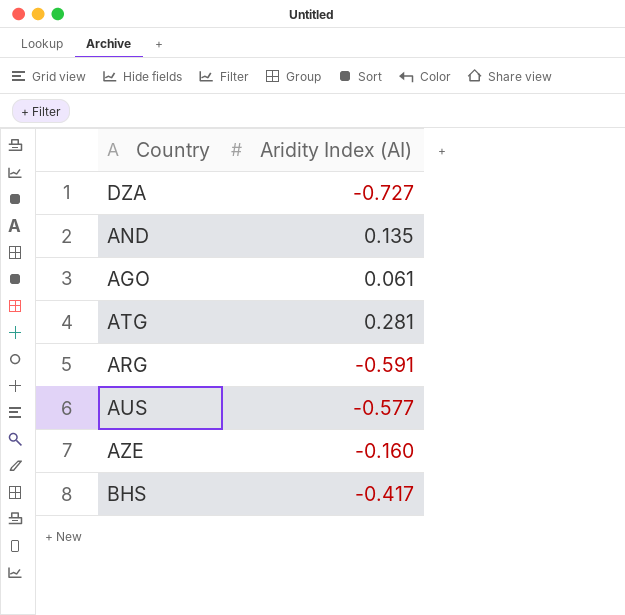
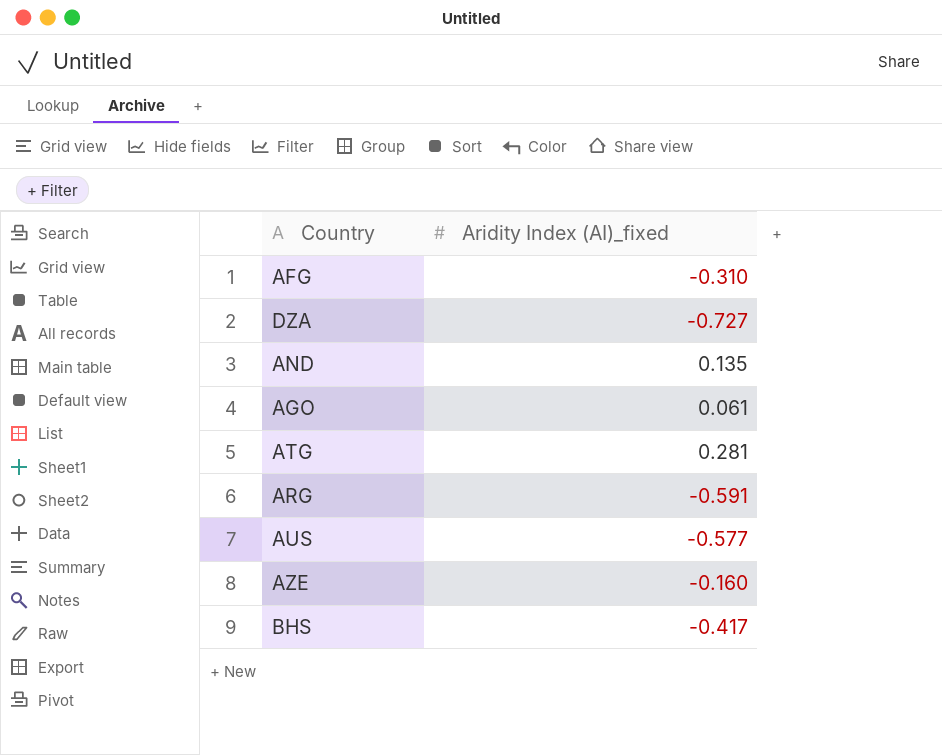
column name: Aridity Index (AI) -> Aridity Index (AI)_fixed
row AFG: none -> -0.310

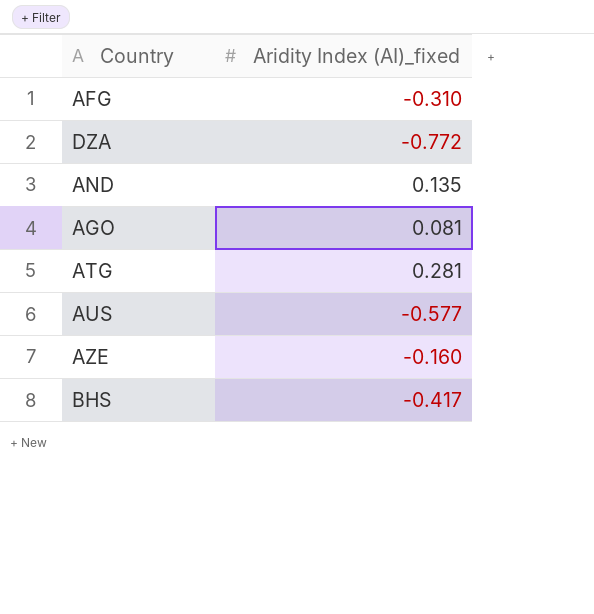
row ARG: -0.591 -> none
DZA | Aridity Index (AI)_fixed: -0.727 -> -0.772
AGO | Aridity Index (AI)_fixed: 0.061 -> 0.081

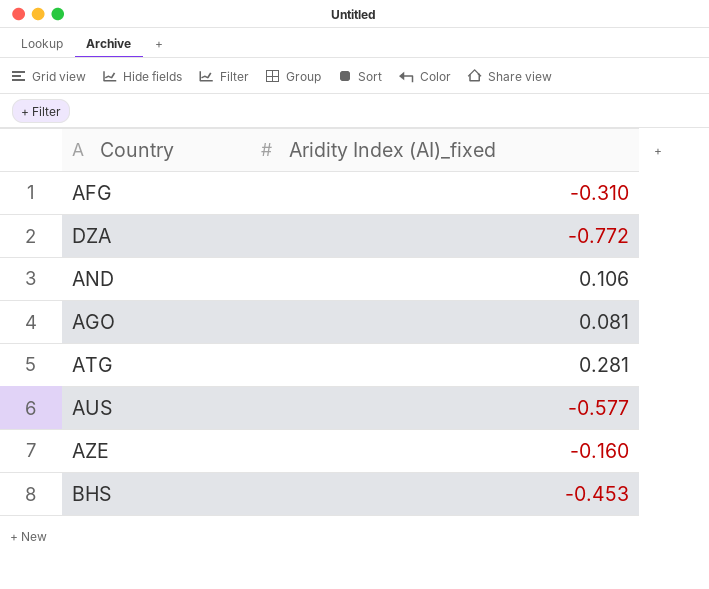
AND | Aridity Index (AI)_fixed: 0.135 -> 0.106
BHS | Aridity Index (AI)_fixed: -0.417 -> -0.453

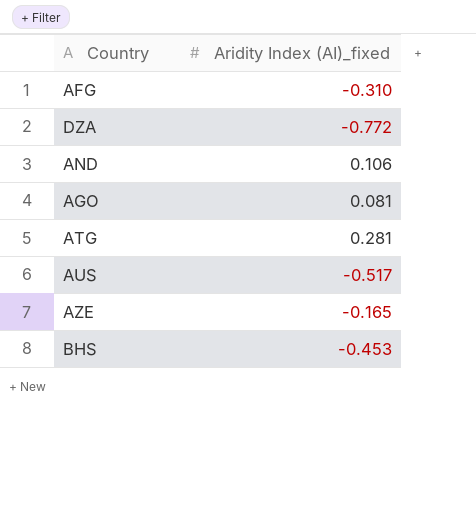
AUS | Aridity Index (AI)_fixed: -0.577 -> -0.517
AZE | Aridity Index (AI)_fixed: -0.160 -> -0.165

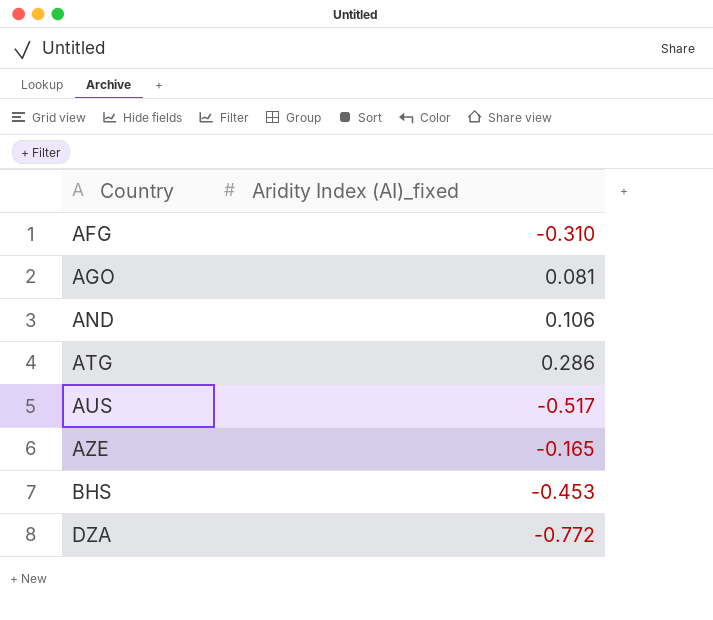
row order: none -> Country ascending
ATG | Aridity Index (AI)_fixed: 0.281 -> 0.286

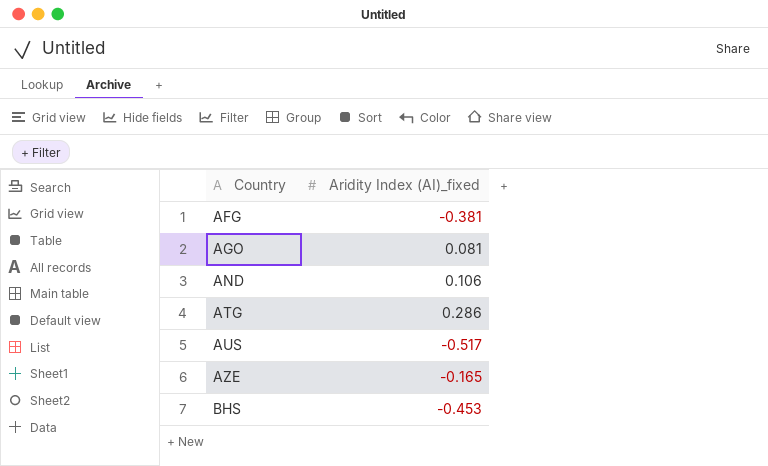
row DZA: -0.772 -> none
AFG | Aridity Index (AI)_fixed: -0.310 -> -0.381

